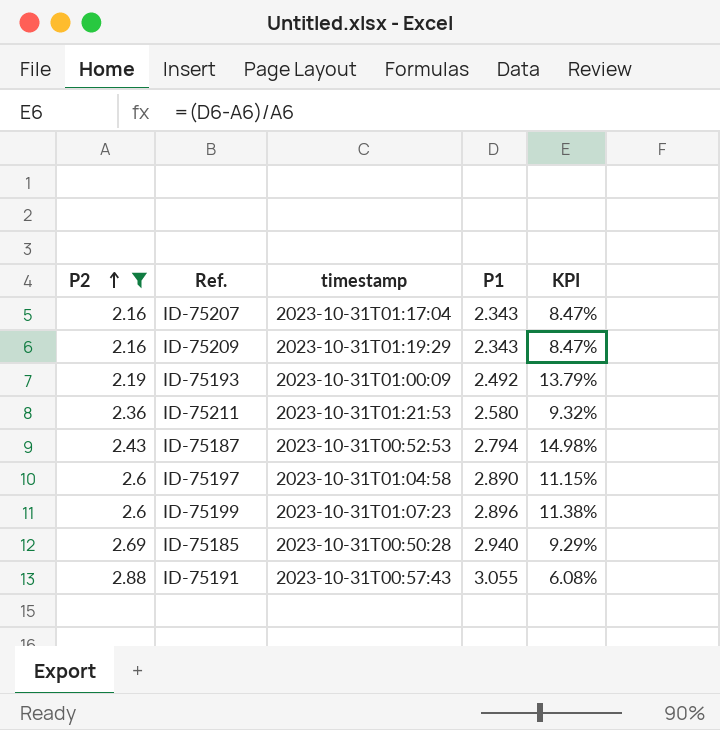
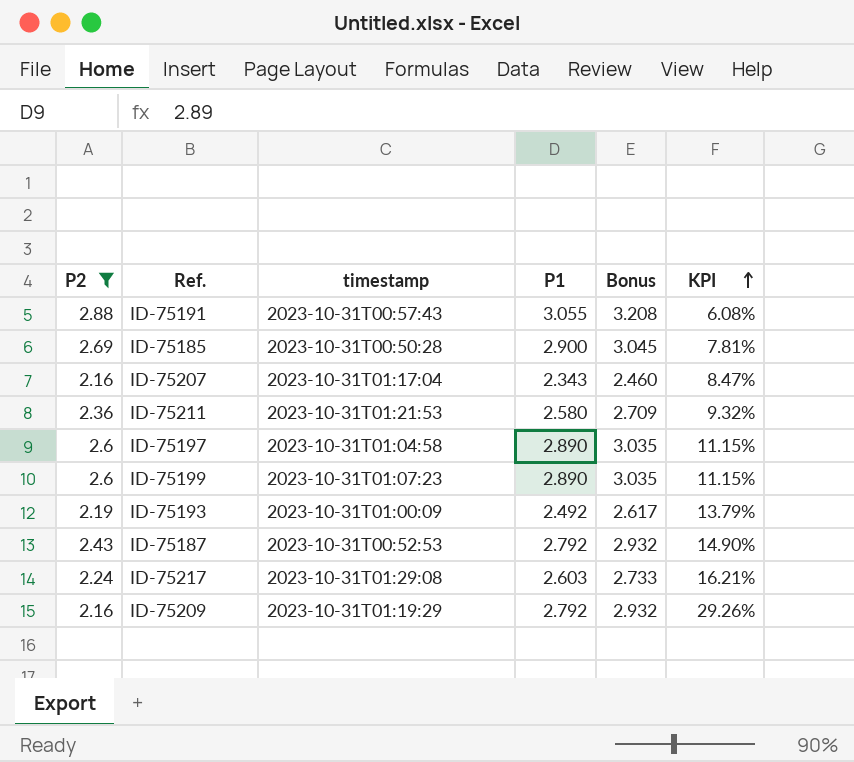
row order: P2 ascending -> KPI ascending
column Bonus | formula: none -> [P1] * 1.05
ID-75185 | P1: 2.940 -> 2.900
ID-75185 | KPI: 9.29% -> 7.81%
ID-75199 | P1: 2.896 -> 2.890
ID-75199 | KPI: 11.38% -> 11.15%
ID-75187 | P1: 2.794 -> 2.792
ID-75187 | KPI: 14.98% -> 14.90%
row ID-75217: none -> 2.24 | 2023-10-31T01:29:08 | 2.603 | 2.733 | 16.21%
ID-75209 | P1: 2.343 -> 2.792
ID-75209 | KPI: 8.47% -> 29.26%

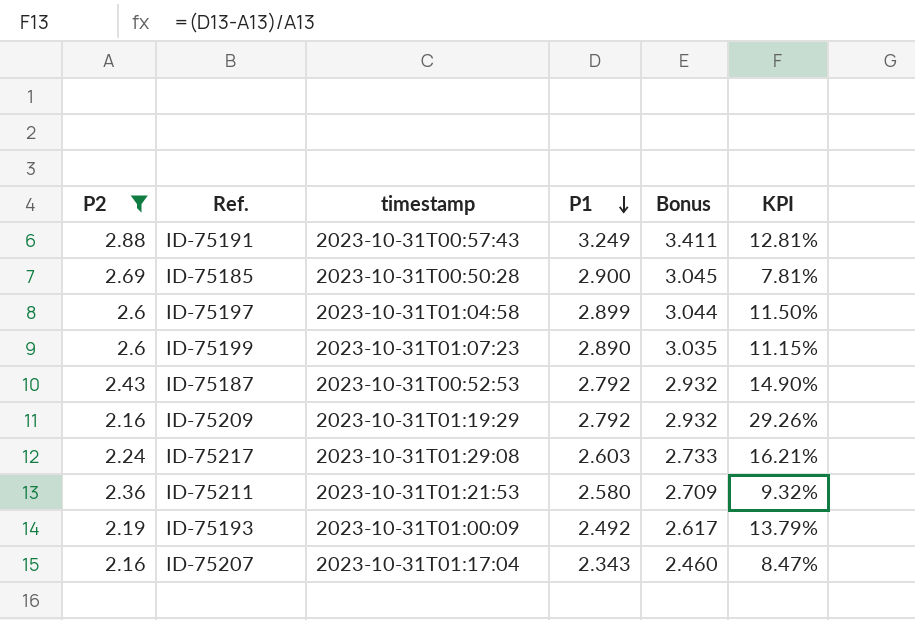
row order: KPI ascending -> P1 descending
ID-75191 | P1: 3.055 -> 3.249
ID-75191 | Bonus: 3.208 -> 3.411
ID-75191 | KPI: 6.08% -> 12.81%
ID-75197 | P1: 2.890 -> 2.899
ID-75197 | Bonus: 3.035 -> 3.044
ID-75197 | KPI: 11.15% -> 11.50%

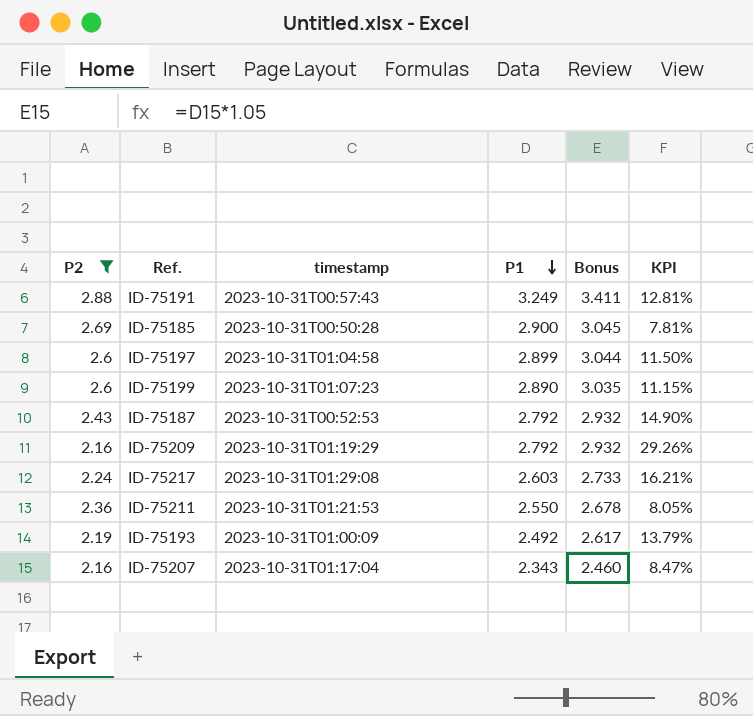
ID-75211 | P1: 2.580 -> 2.550
ID-75211 | Bonus: 2.709 -> 2.678
ID-75211 | KPI: 9.32% -> 8.05%

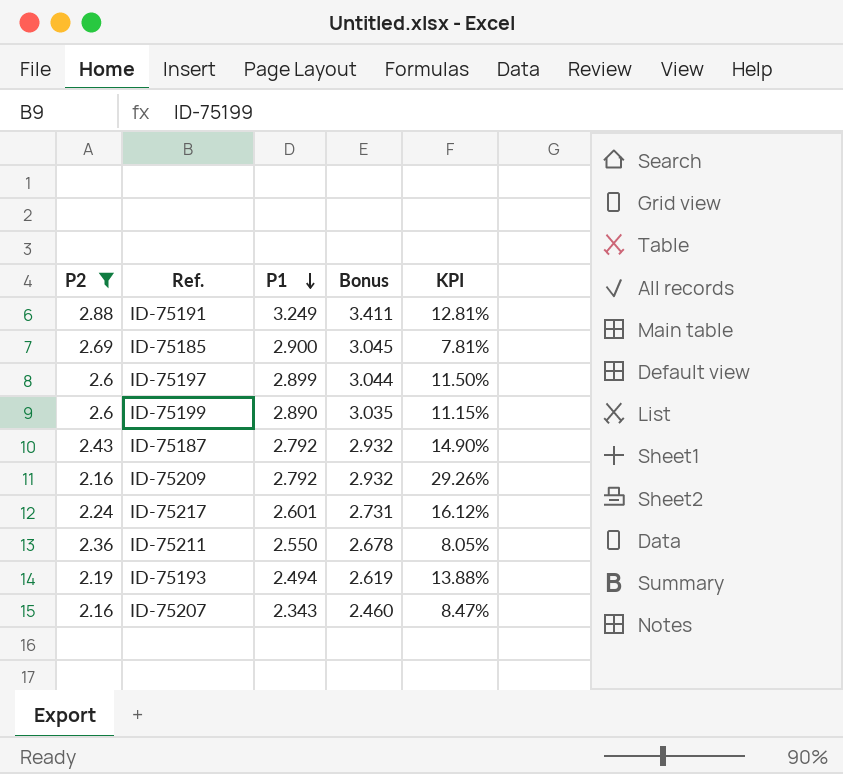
column timestamp | position: 3 -> none
ID-75217 | P1: 2.603 -> 2.601
ID-75217 | Bonus: 2.733 -> 2.731
ID-75217 | KPI: 16.21% -> 16.12%
ID-75193 | P1: 2.492 -> 2.494
ID-75193 | Bonus: 2.617 -> 2.619
ID-75193 | KPI: 13.79% -> 13.88%

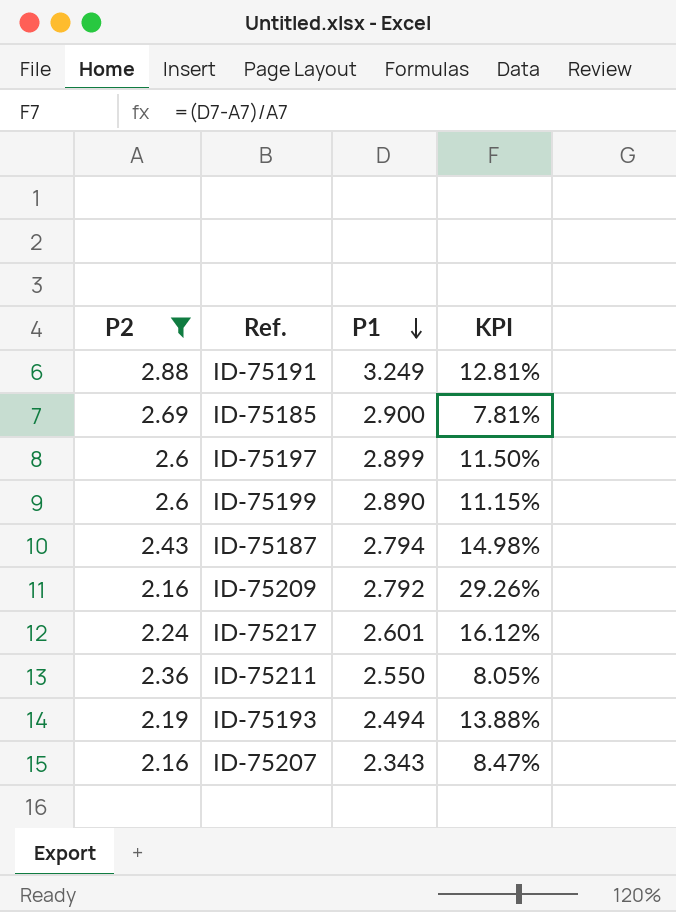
column Bonus | formula: [P1] * 1.05 -> none
ID-75187 | P1: 2.792 -> 2.794
ID-75187 | KPI: 14.90% -> 14.98%

